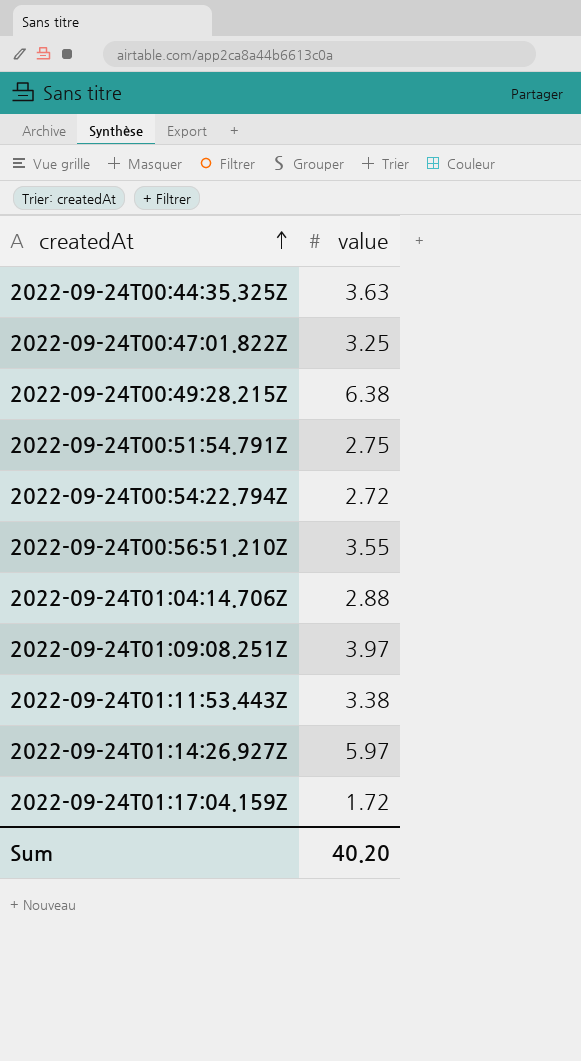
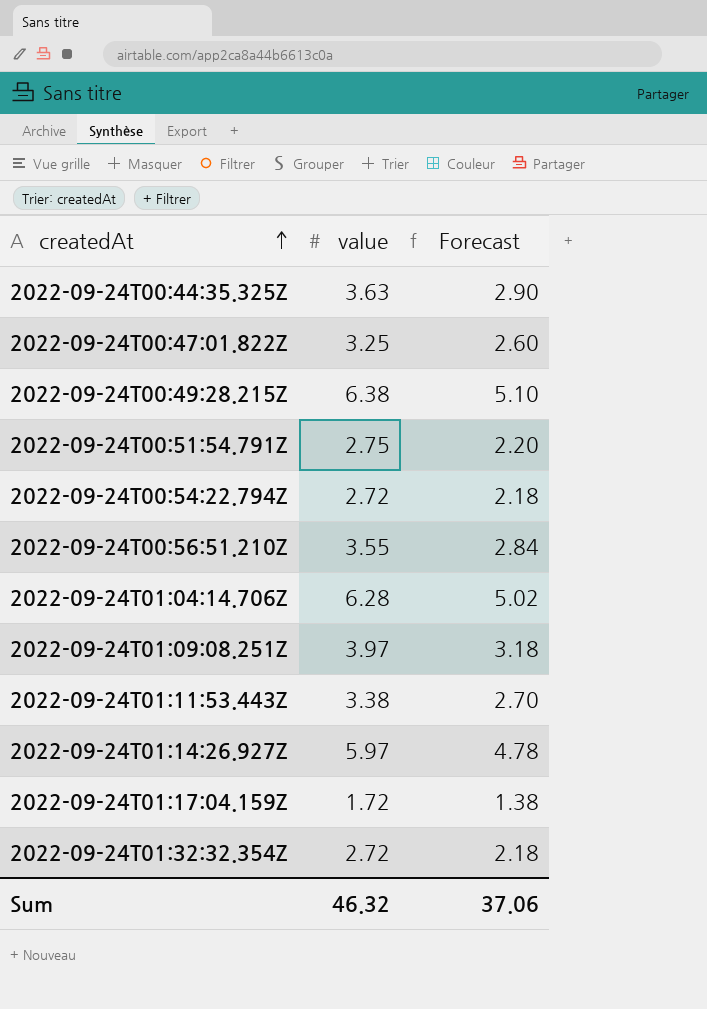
column Forecast | formula: none -> [value] * 0.8
2022-09-24T01:04:14.706Z | value: 2.88 -> 6.28
row 2022-09-24T01:32:32.354Z: none -> 2.72 | 2.18
Sum | value: 40.20 -> 46.32

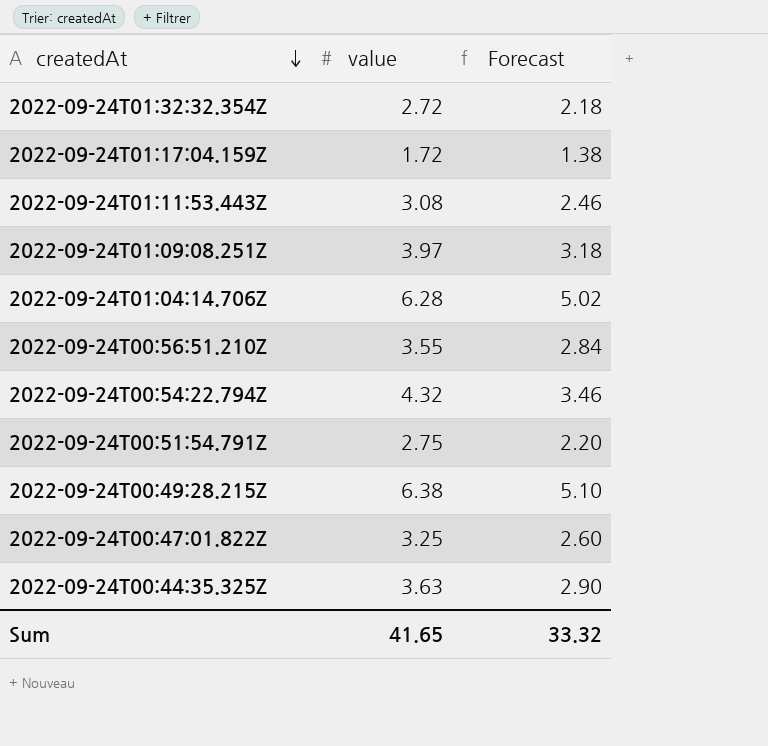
row order: createdAt ascending -> createdAt descending
row 2022-09-24T01:14:26.927Z: 5.97 | 4.78 -> none
2022-09-24T01:11:53.443Z | value: 3.38 -> 3.08
2022-09-24T01:11:53.443Z | Forecast: 2.70 -> 2.46
2022-09-24T00:54:22.794Z | value: 2.72 -> 4.32
2022-09-24T00:54:22.794Z | Forecast: 2.18 -> 3.46
Sum | value: 46.32 -> 41.65
Sum | Forecast: 37.06 -> 33.32

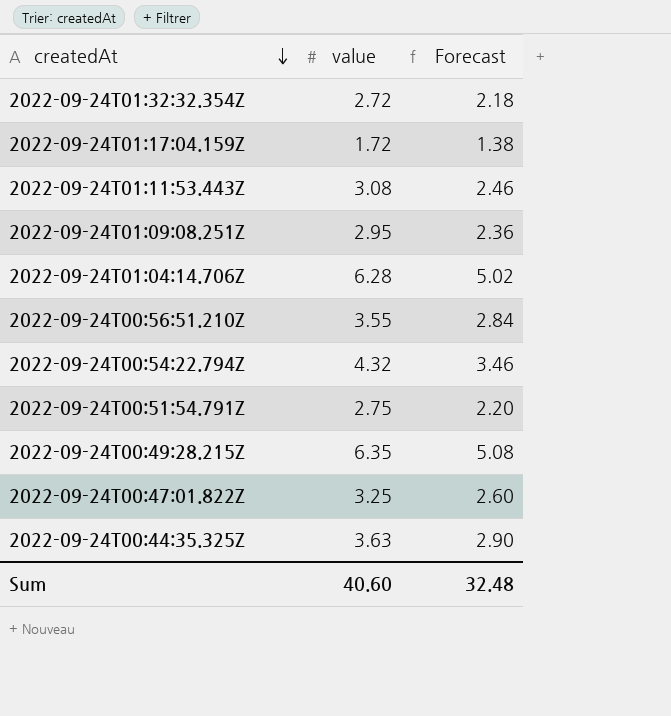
2022-09-24T01:09:08.251Z | value: 3.97 -> 2.95
2022-09-24T01:09:08.251Z | Forecast: 3.18 -> 2.36
2022-09-24T00:49:28.215Z | value: 6.38 -> 6.35
2022-09-24T00:49:28.215Z | Forecast: 5.10 -> 5.08
Sum | value: 41.65 -> 40.60
Sum | Forecast: 33.32 -> 32.48

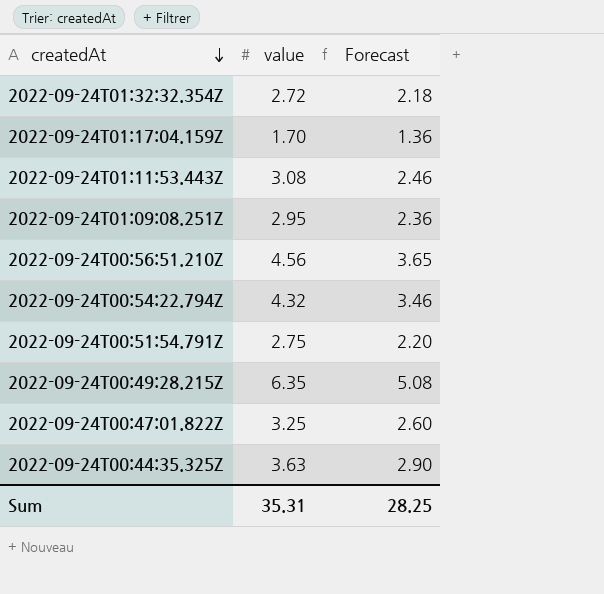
row 2022-09-24T01:04:14.706Z: 6.28 | 5.02 -> none
2022-09-24T01:17:04.159Z | value: 1.72 -> 1.70
2022-09-24T01:17:04.159Z | Forecast: 1.38 -> 1.36
2022-09-24T00:56:51.210Z | value: 3.55 -> 4.56
2022-09-24T00:56:51.210Z | Forecast: 2.84 -> 3.65
Sum | value: 40.60 -> 35.31
Sum | Forecast: 32.48 -> 28.25

